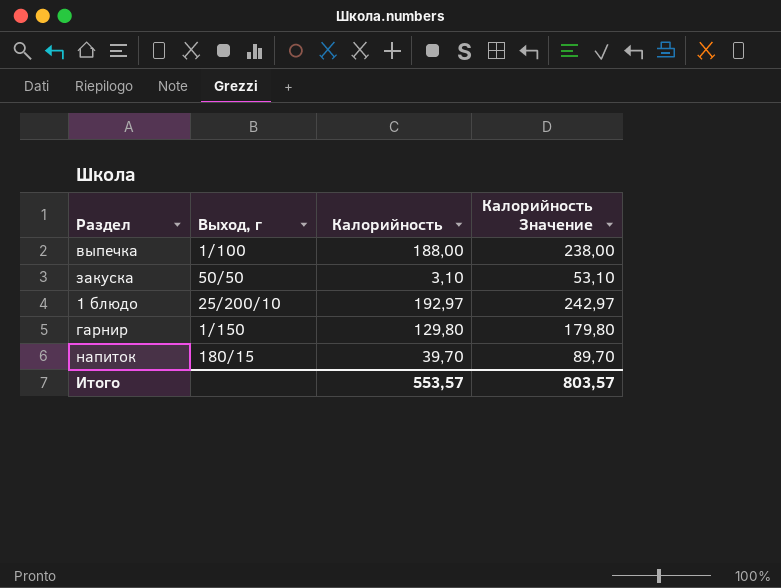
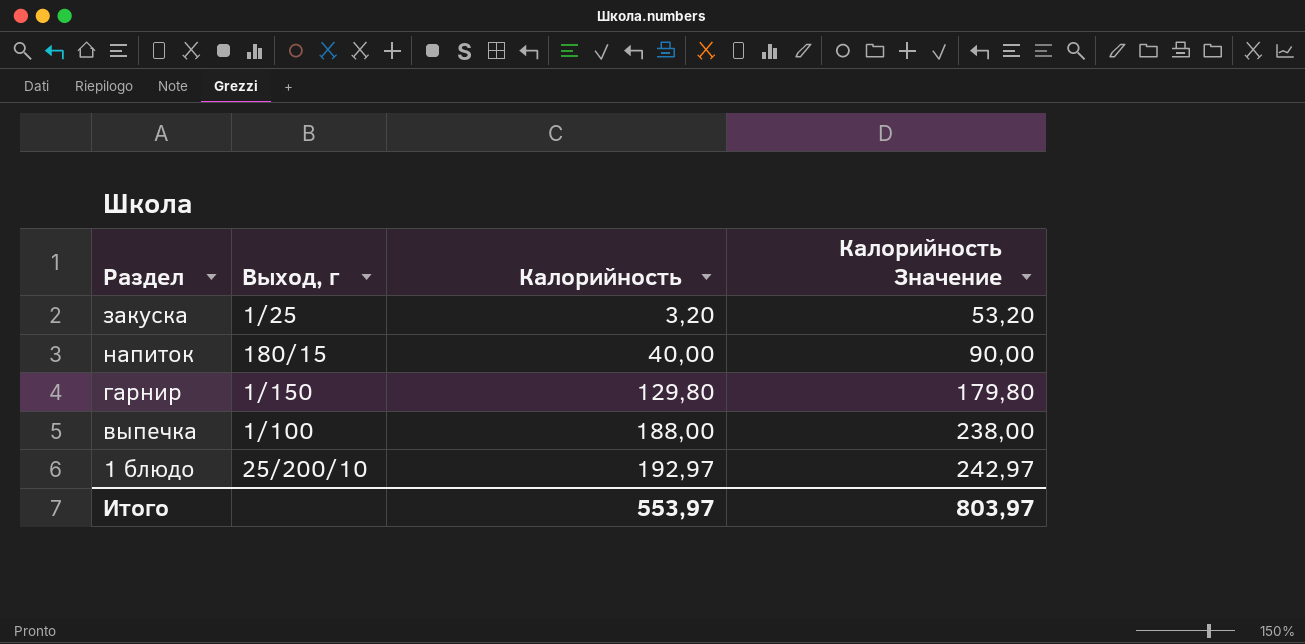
row order: none -> Калорийность ascending
закуска | Выход, г: 50/50 -> 1/25
закуска | Калорийность: 3,10 -> 3,20
закуска | Калорийность Значение: 53,10 -> 53,20
напиток | Калорийность: 39,70 -> 40,00
напиток | Калорийность Значение: 89,70 -> 90,00
Итого | Калорийность: 553,57 -> 553,97
Итого | Калорийность Значение: 803,57 -> 803,97

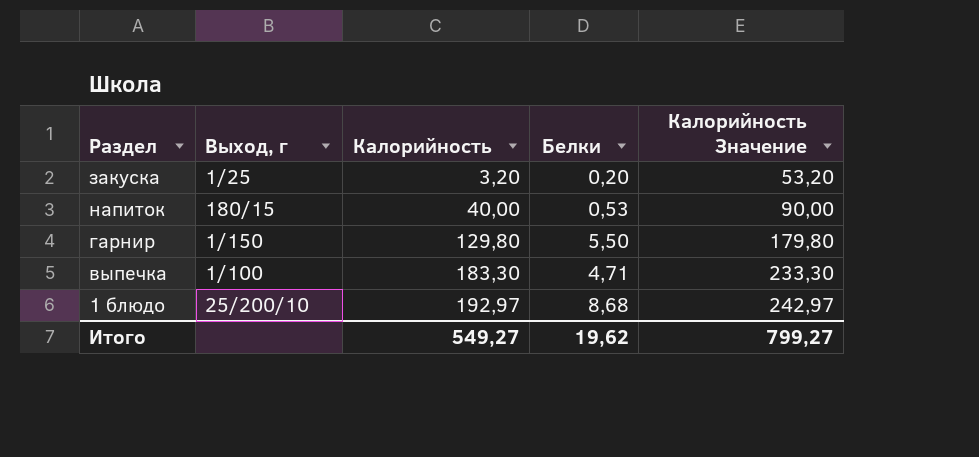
column Белки | position: none -> 4
выпечка | Калорийность: 188,00 -> 183,30
выпечка | Калорийность Значение: 238,00 -> 233,30
Итого | Калорийность: 553,97 -> 549,27
Итого | Калорийность Значение: 803,97 -> 799,27

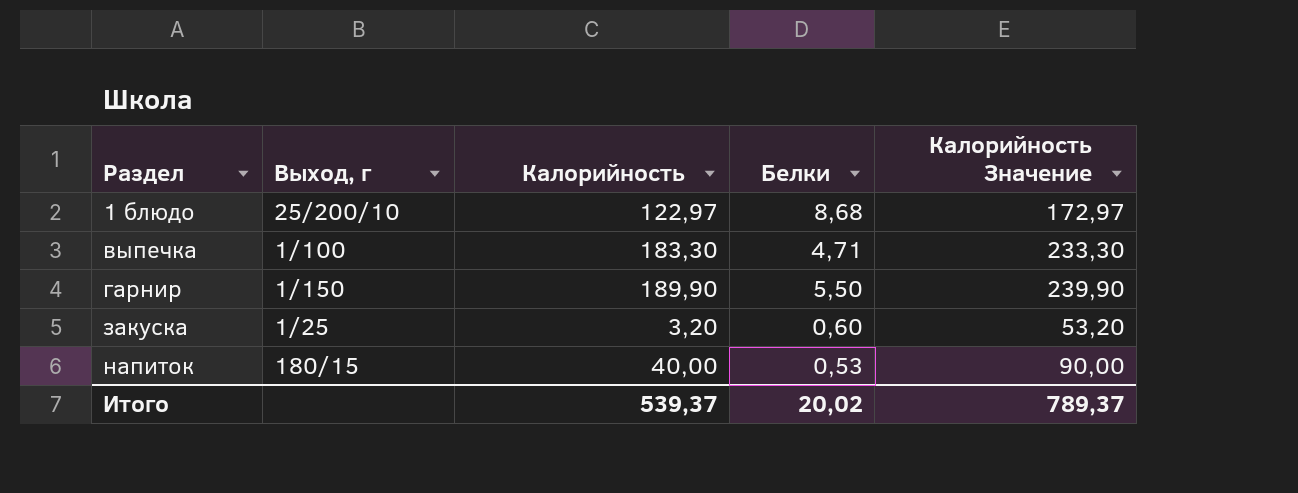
row order: Калорийность ascending -> Раздел ascending
1 блюдо | Калорийность: 192,97 -> 122,97
1 блюдо | Калорийность Значение: 242,97 -> 172,97
гарнир | Калорийность: 129,80 -> 189,90
гарнир | Калорийность Значение: 179,80 -> 239,90
закуска | Белки: 0,20 -> 0,60
Итого | Калорийность: 549,27 -> 539,37
Итого | Белки: 19,62 -> 20,02
Итого | Калорийность Значение: 799,27 -> 789,37

